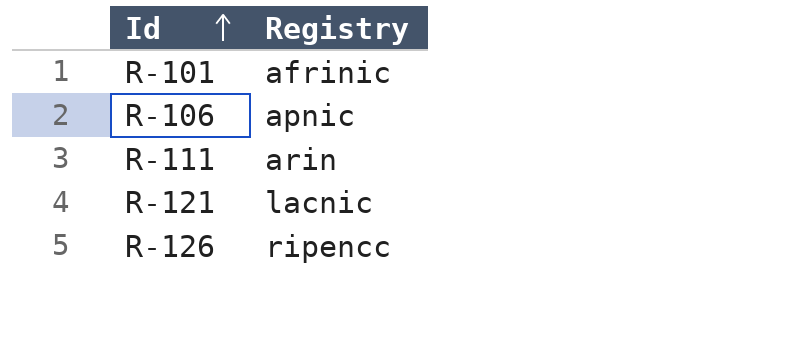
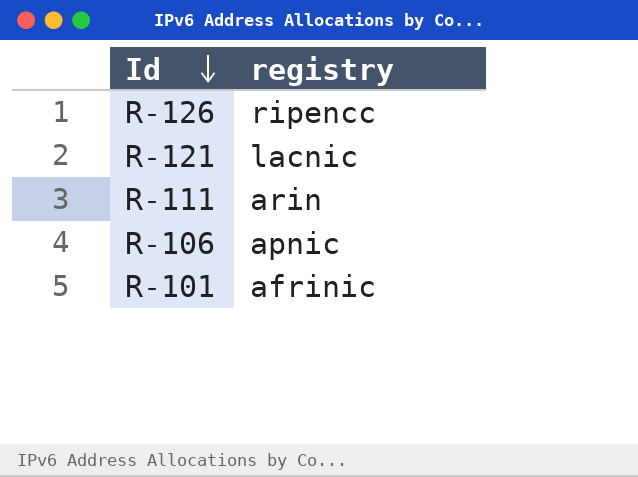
row order: Id ascending -> Id descending
column name: Registry -> registry

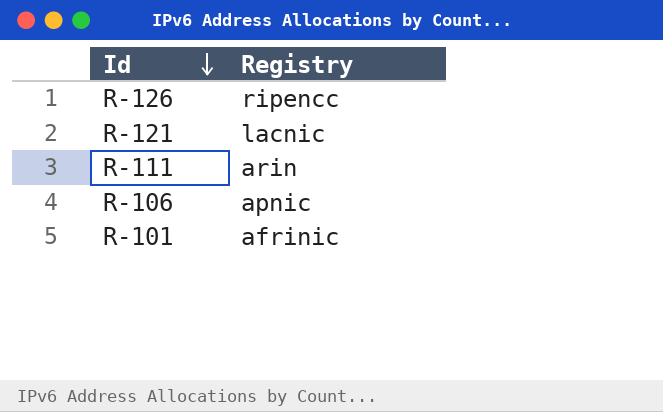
column name: registry -> Registry

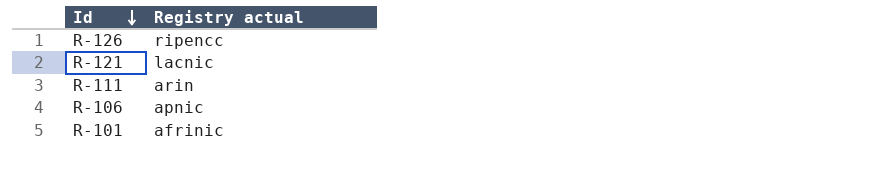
column name: Registry -> Registry actual

